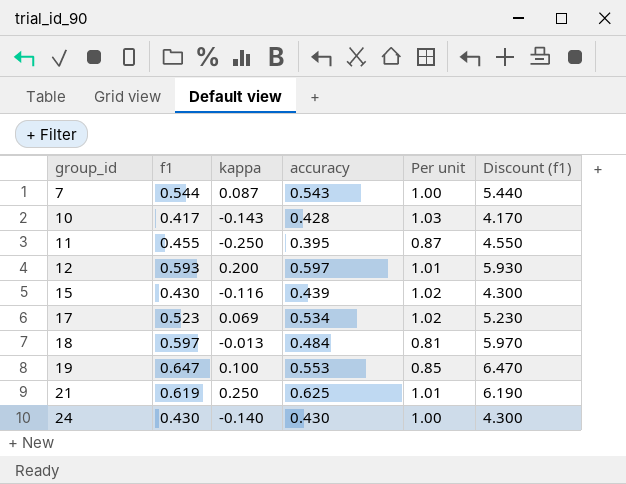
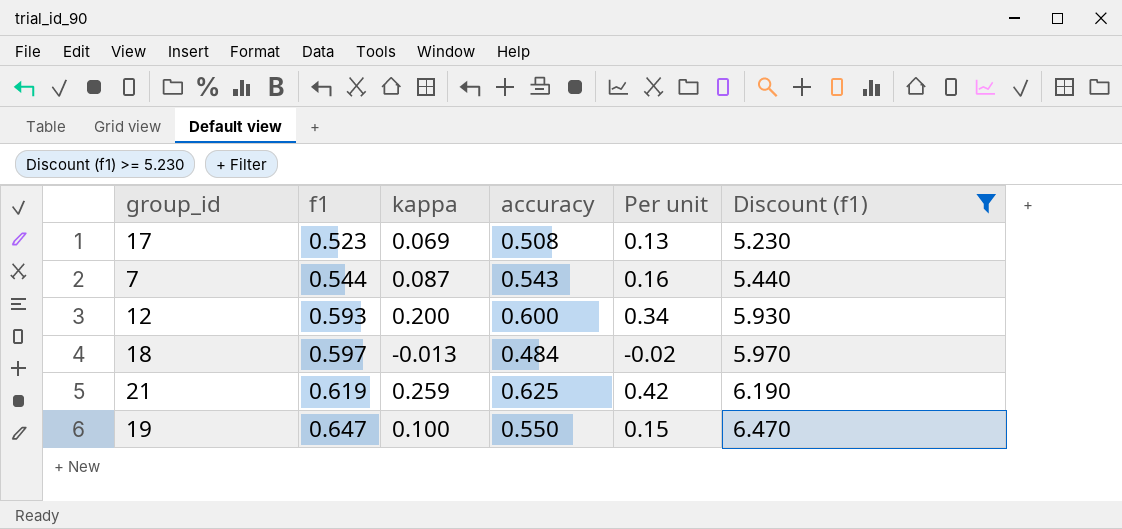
filter: none -> Discount (f1) >= 5.230
row order: group_id ascending -> f1 ascending
column Per unit | formula: [accuracy] / [f1] -> [kappa] / [f1]
17 | accuracy: 0.534 -> 0.508
12 | accuracy: 0.597 -> 0.600
21 | kappa: 0.250 -> 0.259
19 | accuracy: 0.553 -> 0.550

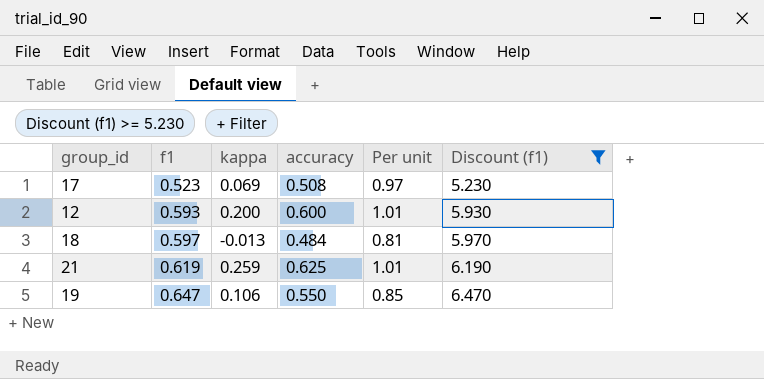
column Per unit | formula: [kappa] / [f1] -> [accuracy] / [f1]
row 7: 0.544 | 0.087 | 0.543 | 0.16 | 5.440 -> none
19 | kappa: 0.100 -> 0.106

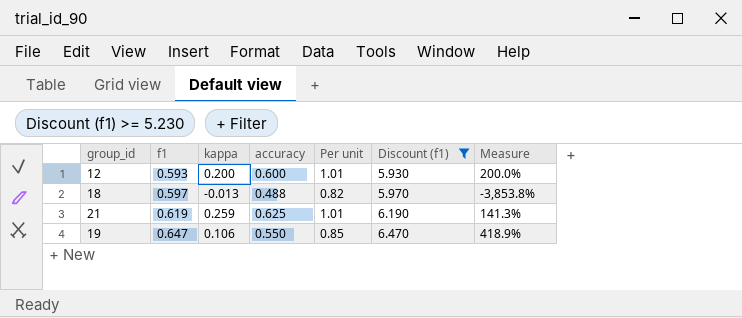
column Measure | formula: none -> ([accuracy] - [kappa]) / [kappa]
row 17: 0.523 | 0.069 | 0.508 | 0.97 | 5.230 -> none
18 | accuracy: 0.484 -> 0.488
18 | Per unit: 0.81 -> 0.82

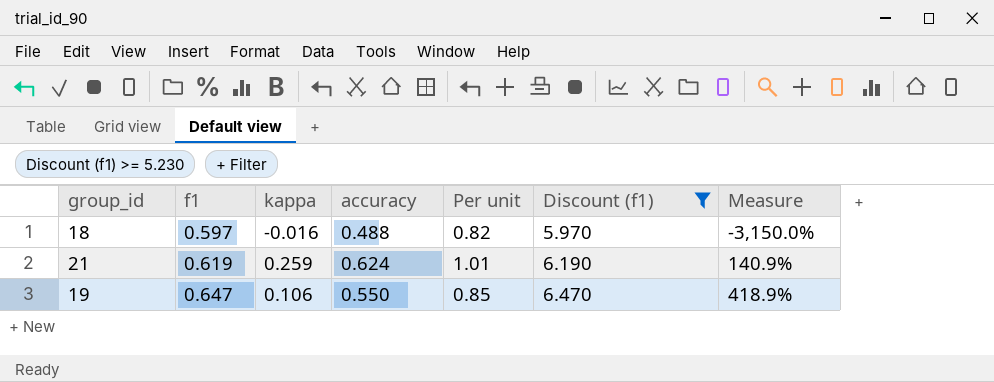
row 12: 0.593 | 0.200 | 0.600 | 1.01 | 5.930 | 200.0% -> none
18 | kappa: -0.013 -> -0.016
18 | Measure: -3,853.8% -> -3,150.0%
21 | accuracy: 0.625 -> 0.624
21 | Measure: 141.3% -> 140.9%

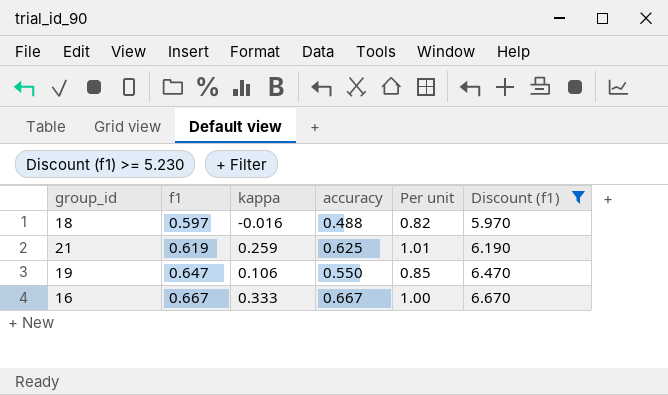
column Measure | formula: ([accuracy] - [kappa]) / [kappa] -> none
21 | accuracy: 0.624 -> 0.625
row 16: none -> 0.667 | 0.333 | 0.667 | 1.00 | 6.670

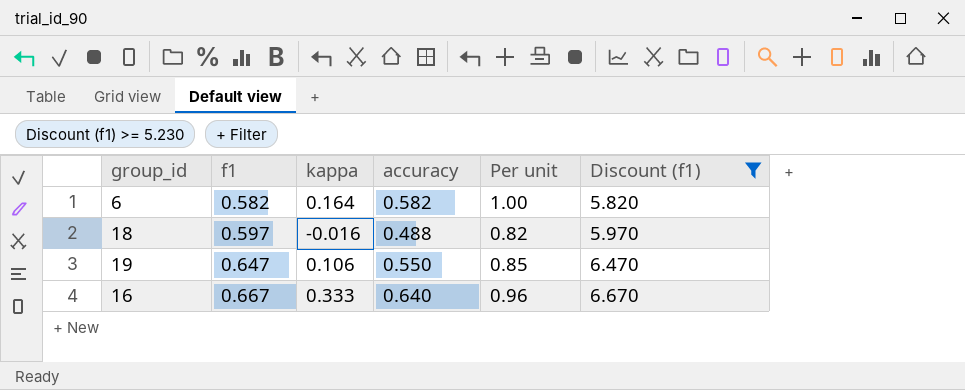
row 21: 0.619 | 0.259 | 0.625 | 1.01 | 6.190 -> none
row 6: none -> 0.582 | 0.164 | 0.582 | 1.00 | 5.820
16 | accuracy: 0.667 -> 0.640
16 | Per unit: 1.00 -> 0.96

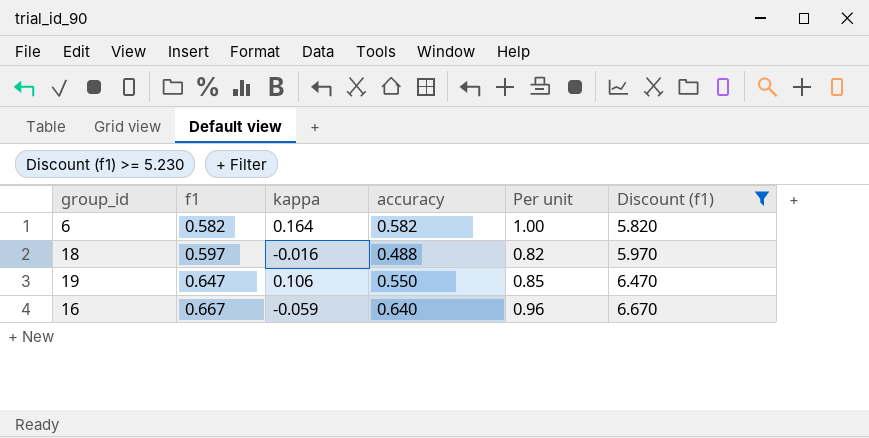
16 | kappa: 0.333 -> -0.059

